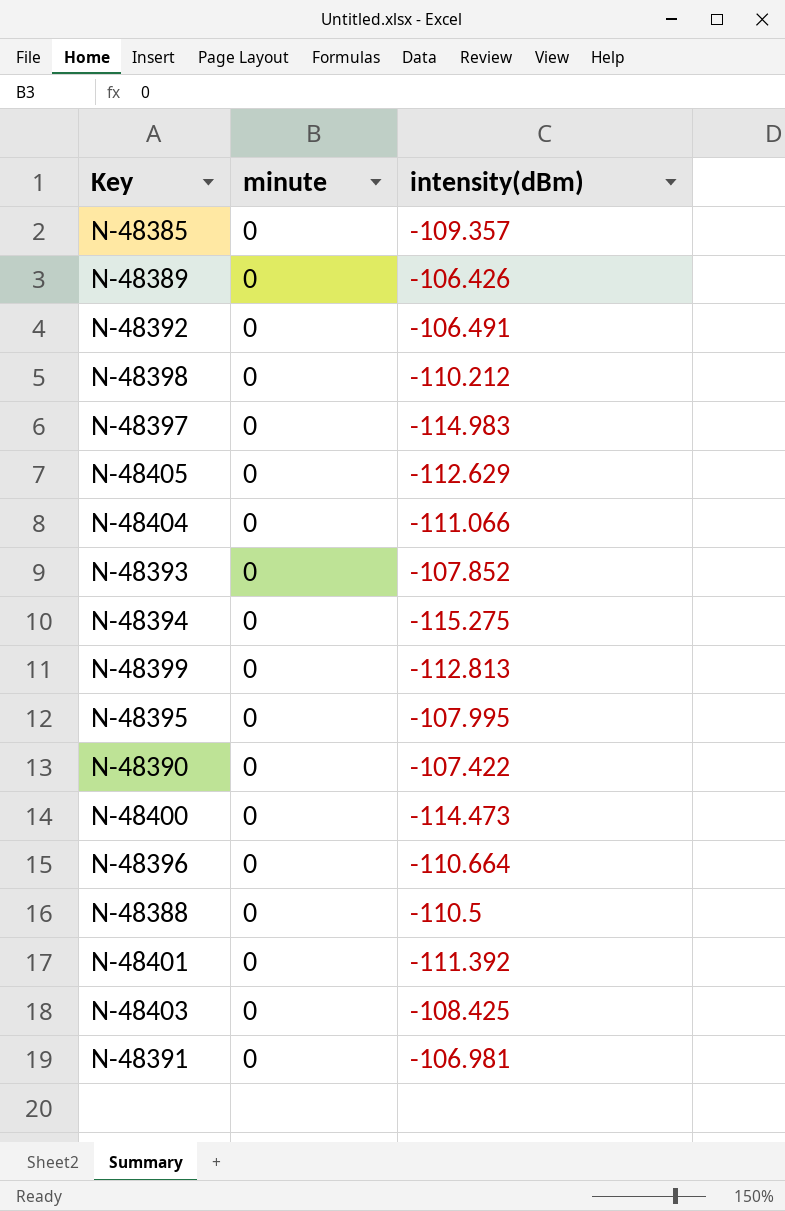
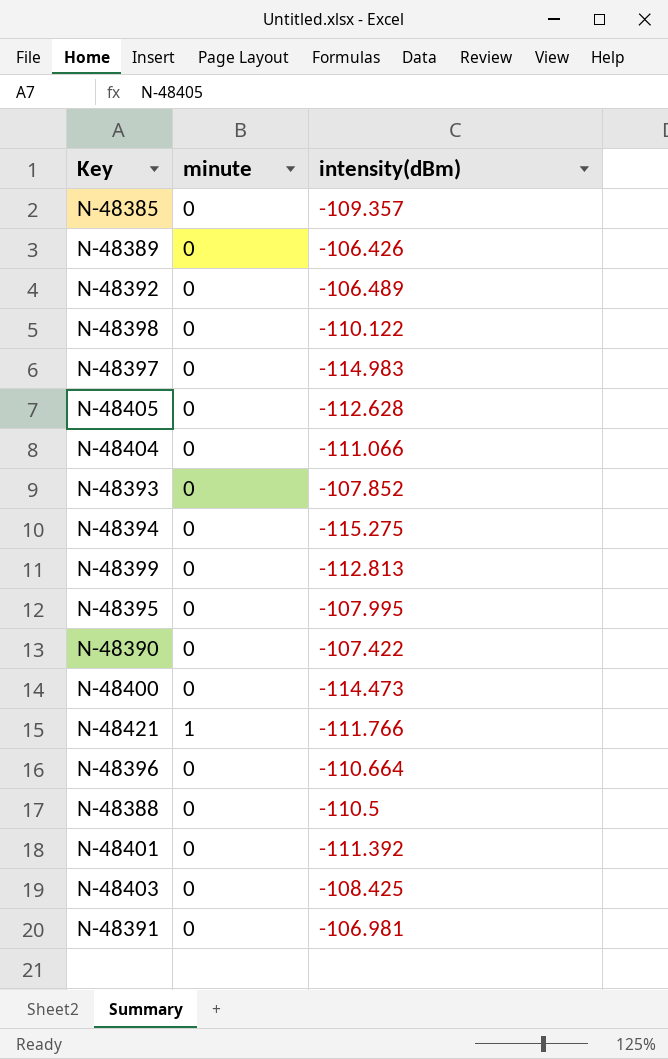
N-48392 | intensity(dBm): -106.491 -> -106.489
N-48398 | intensity(dBm): -110.212 -> -110.122
N-48405 | intensity(dBm): -112.629 -> -112.628
row N-48421: none -> 1 | -111.766

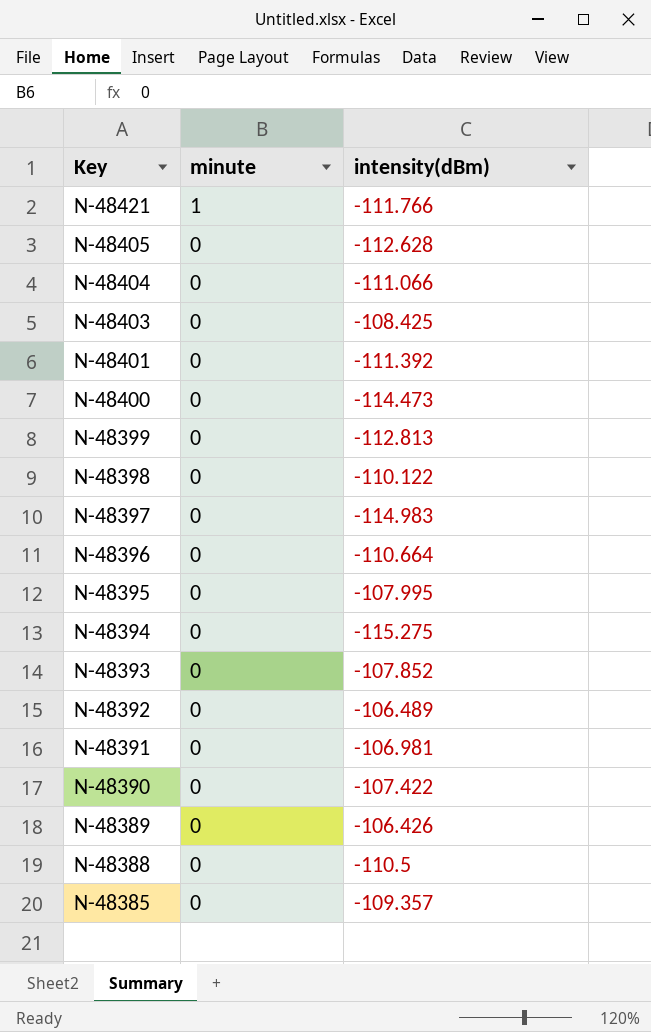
row order: none -> Key descending

